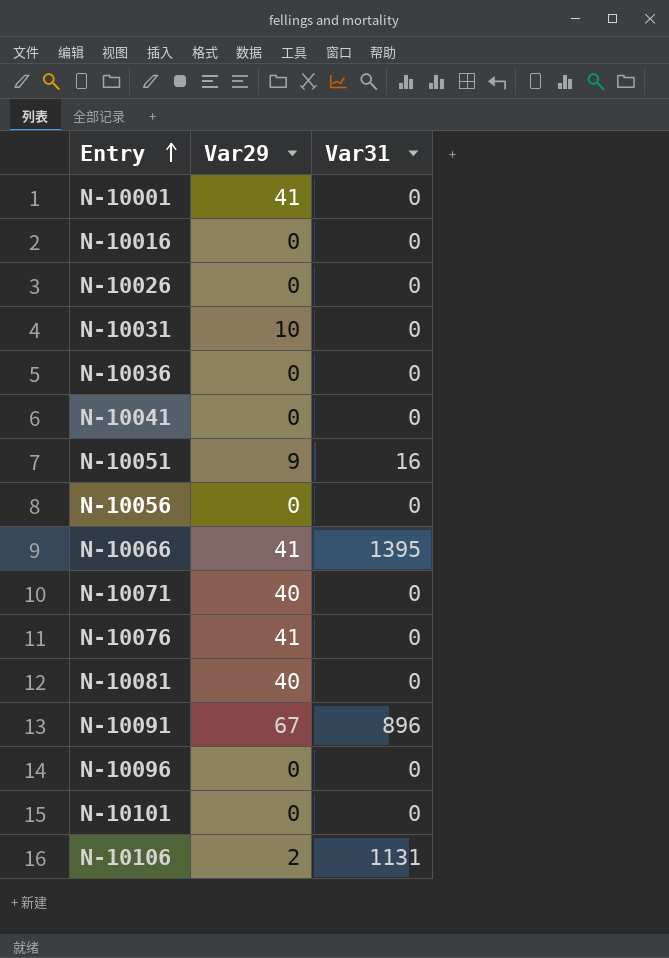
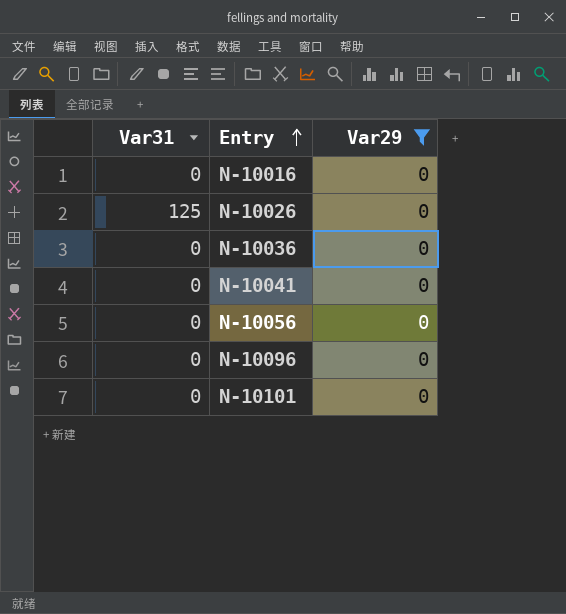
filter: none -> Var29 = 0
column Var31 | position: 3 -> 1
N-10026 | Var31: 0 -> 125

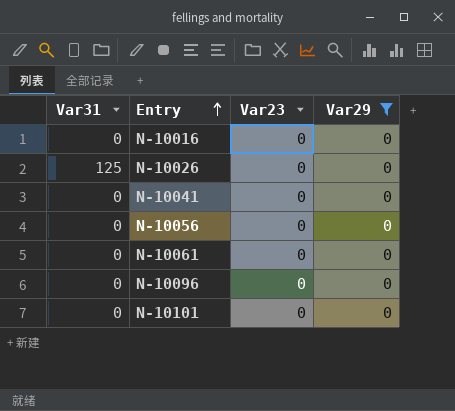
column Var23 | position: none -> 3
row N-10036: 0 | 0 -> none
row N-10061: none -> 0 | 0 | 0

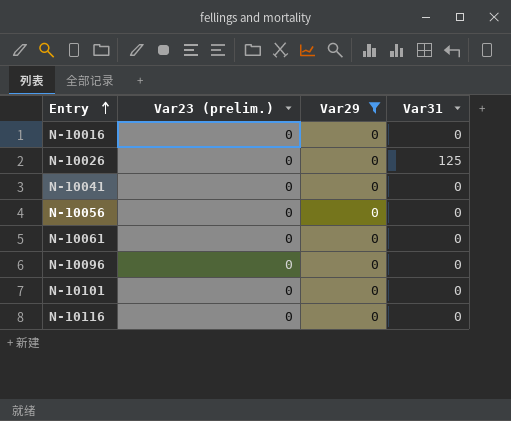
column name: Var23 -> Var23 (prelim.)
column Var31 | position: 1 -> 4
row N-10116: none -> 0 | 0 | 0

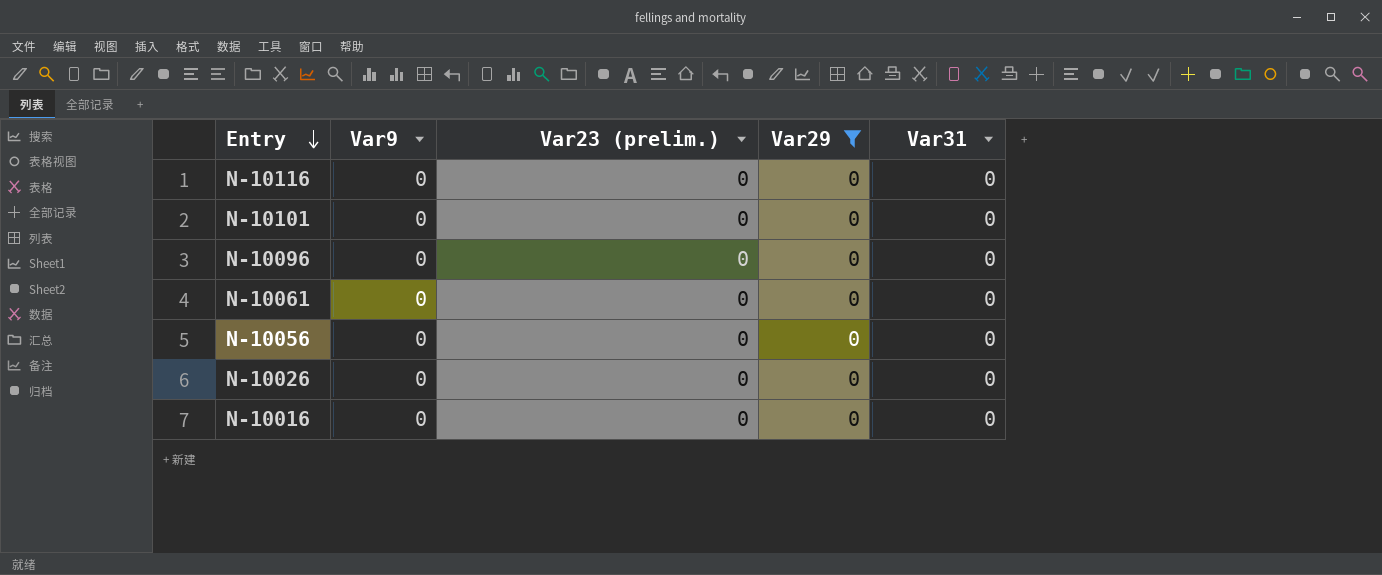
row order: Entry ascending -> Entry descending
column Var9 | position: none -> 2
row N-10041: 0 | 0 | 0 -> none
N-10026 | Var31: 125 -> 0

